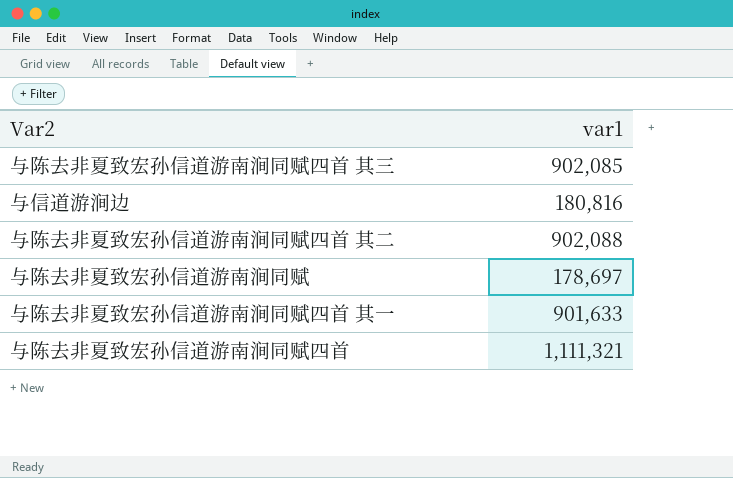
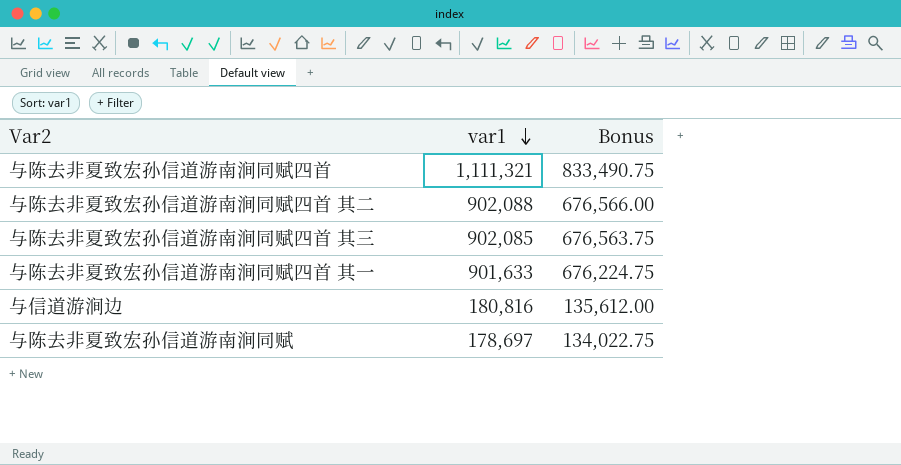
row order: none -> var1 descending
column Bonus | formula: none -> [var1] * 0.75

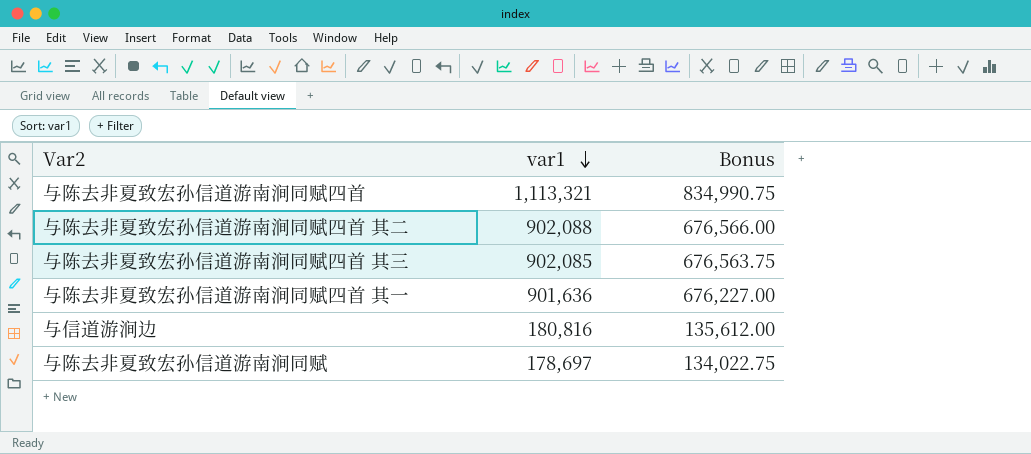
与陈去非夏致宏孙信道游南涧同赋四首 | var1: 1,111,321 -> 1,113,321
与陈去非夏致宏孙信道游南涧同赋四首 | Bonus: 833,490.75 -> 834,990.75
与陈去非夏致宏孙信道游南涧同赋四首 其一 | var1: 901,633 -> 901,636
与陈去非夏致宏孙信道游南涧同赋四首 其一 | Bonus: 676,224.75 -> 676,227.00

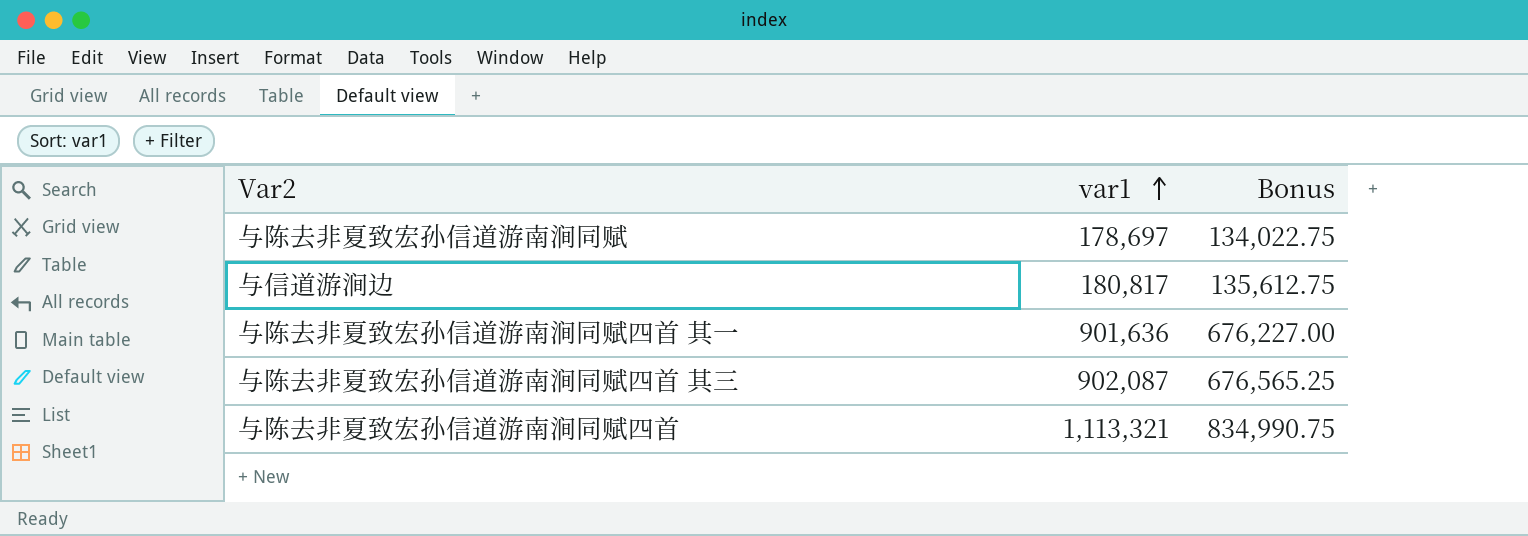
row order: var1 descending -> var1 ascending
row 与陈去非夏致宏孙信道游南涧同赋四首 其二: 902,088 | 676,566.00 -> none
与信道游涧边 | var1: 180,816 -> 180,817
与信道游涧边 | Bonus: 135,612.00 -> 135,612.75
与陈去非夏致宏孙信道游南涧同赋四首 其三 | var1: 902,085 -> 902,087
与陈去非夏致宏孙信道游南涧同赋四首 其三 | Bonus: 676,563.75 -> 676,565.25

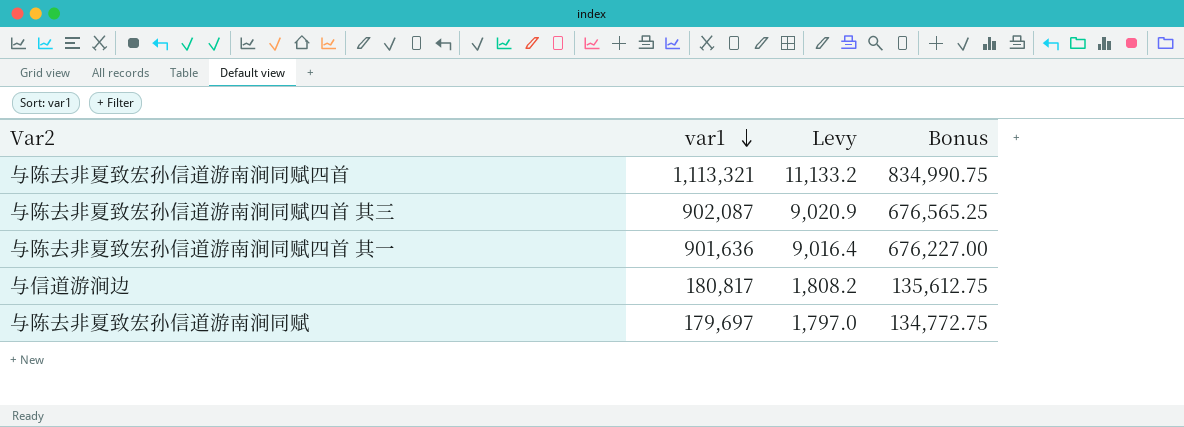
row order: var1 ascending -> var1 descending
column Levy | formula: none -> [var1] * 0.01
与陈去非夏致宏孙信道游南涧同赋 | var1: 178,697 -> 179,697
与陈去非夏致宏孙信道游南涧同赋 | Bonus: 134,022.75 -> 134,772.75

